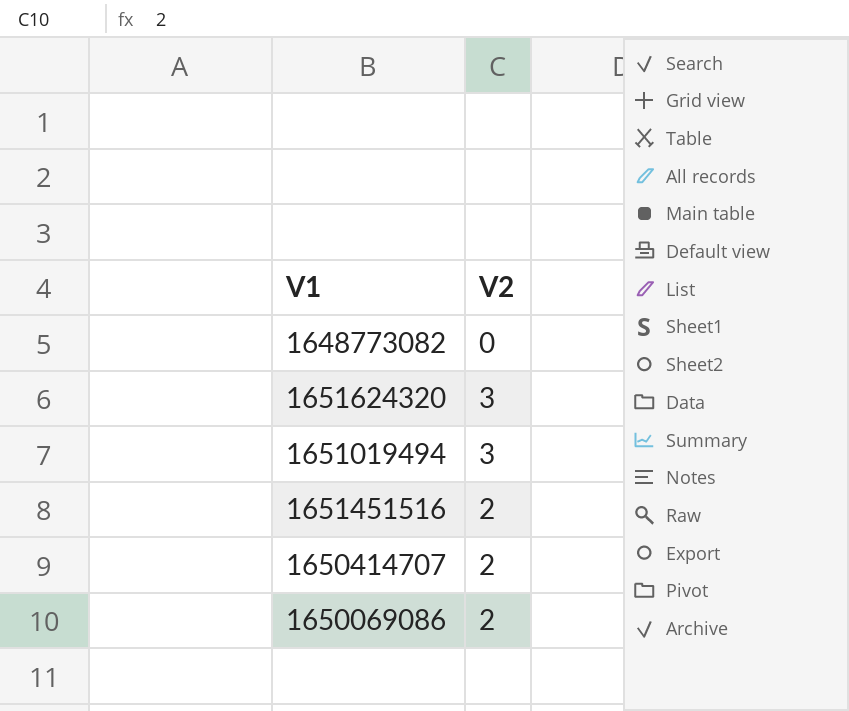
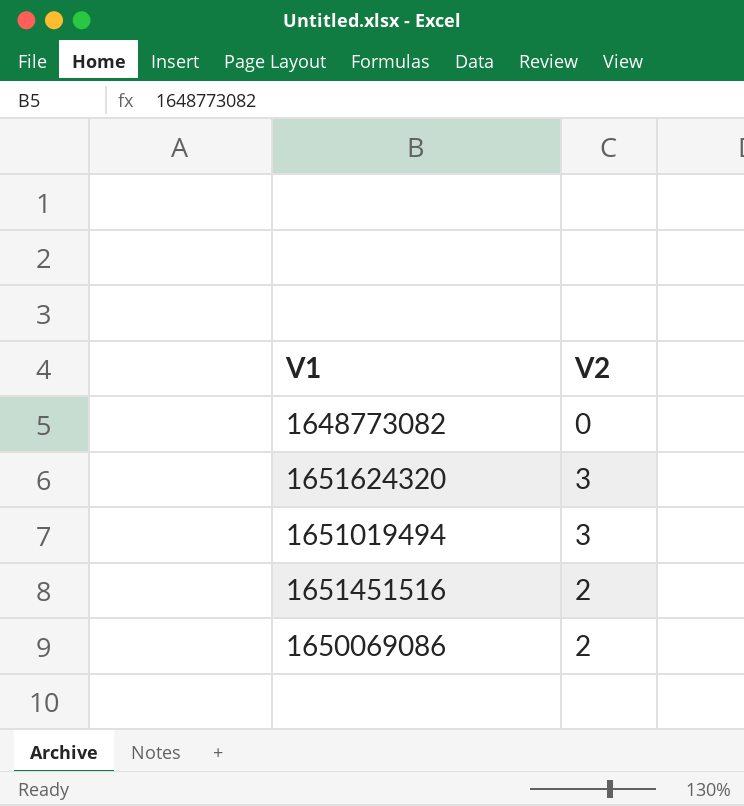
row 1650414707: 2 -> none

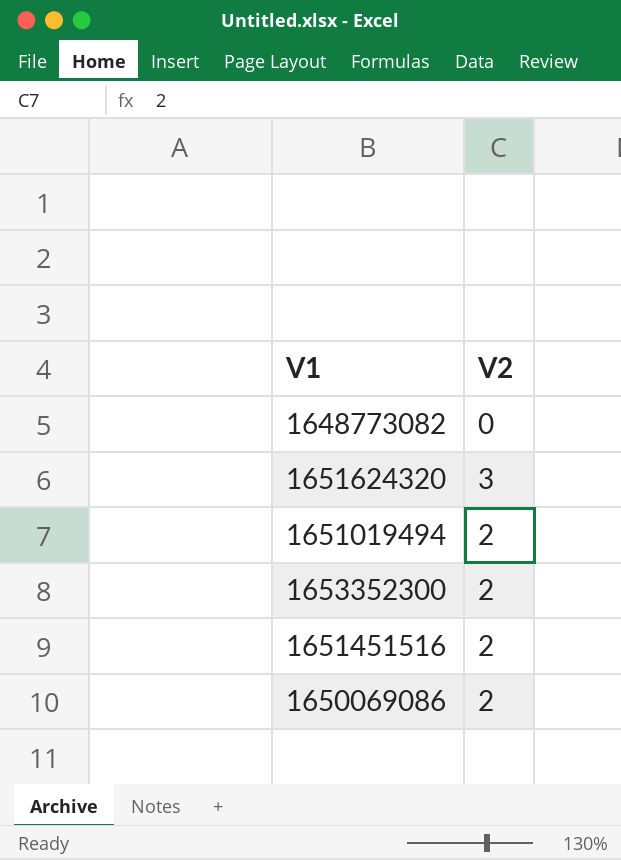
1651019494 | V2: 3 -> 2
row 1653352300: none -> 2

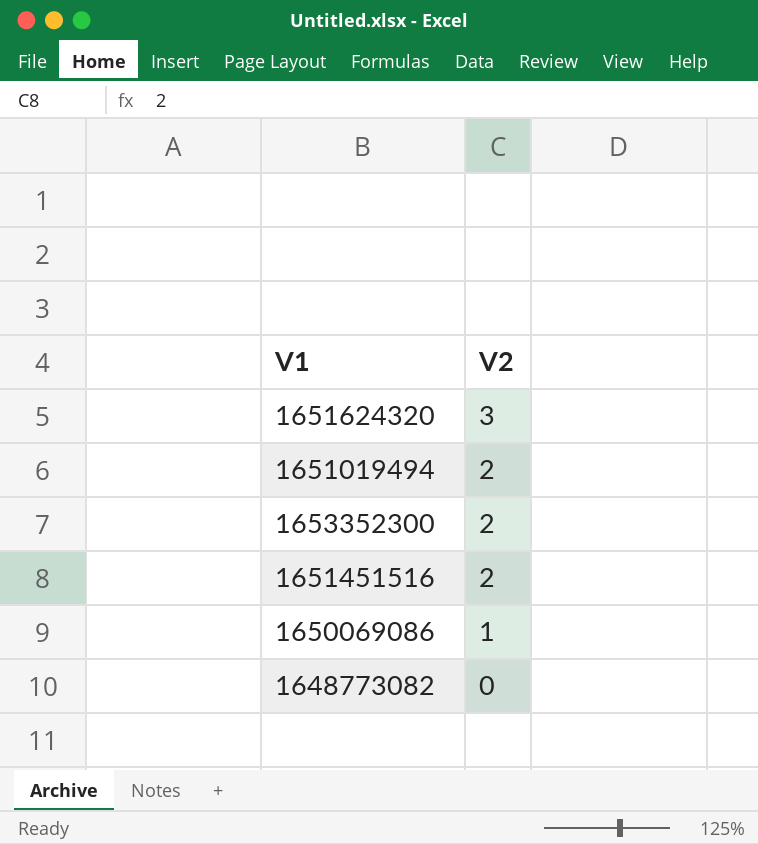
row order: none -> V2 descending
1650069086 | V2: 2 -> 1

